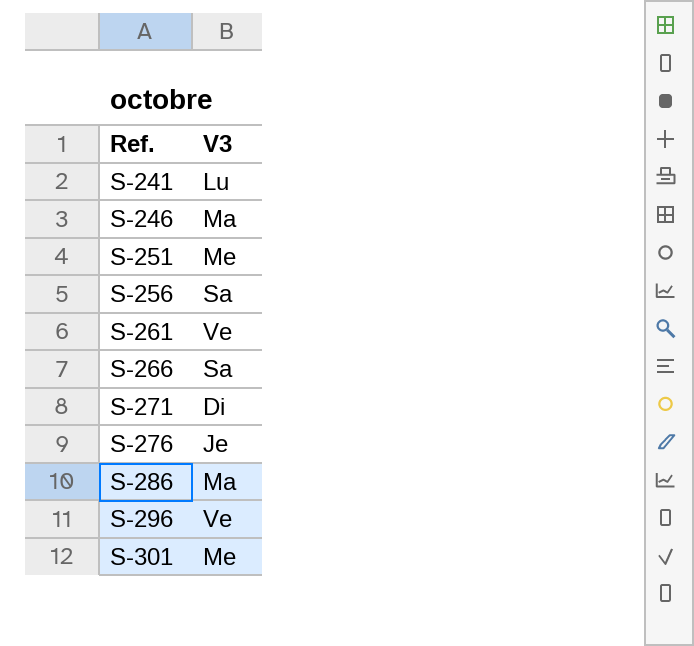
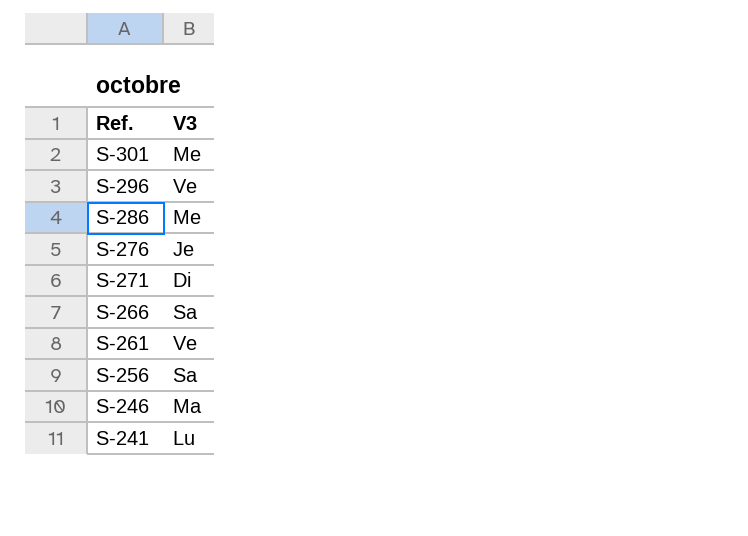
row order: Ref. ascending -> Ref. descending
row S-251: Me -> none
S-286 | V3: Ma -> Me

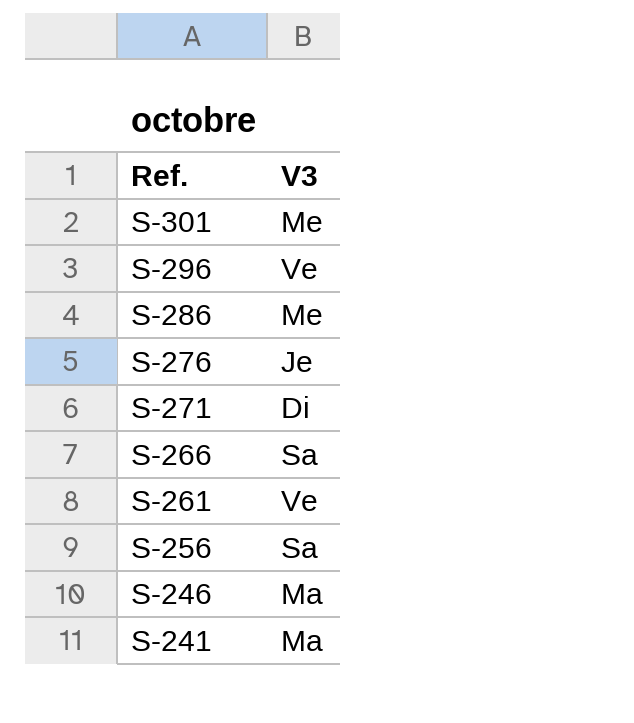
S-241 | V3: Lu -> Ma

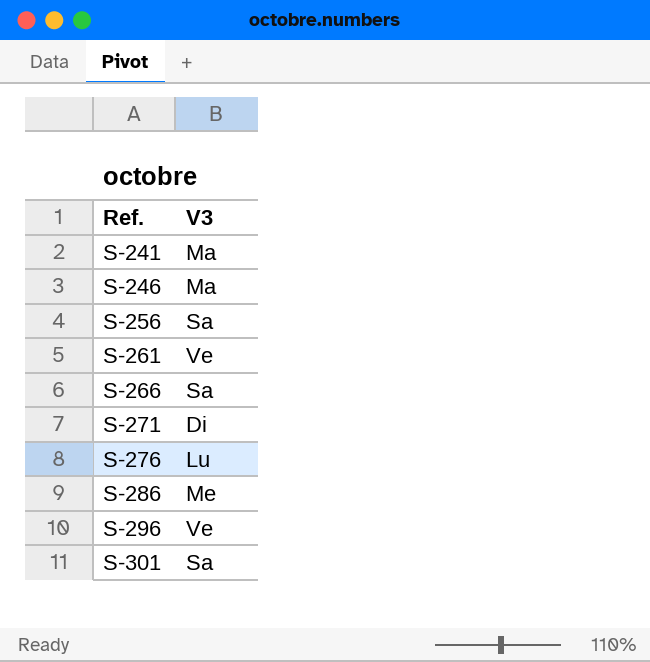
row order: Ref. descending -> Ref. ascending
S-276 | V3: Je -> Lu
S-301 | V3: Me -> Sa

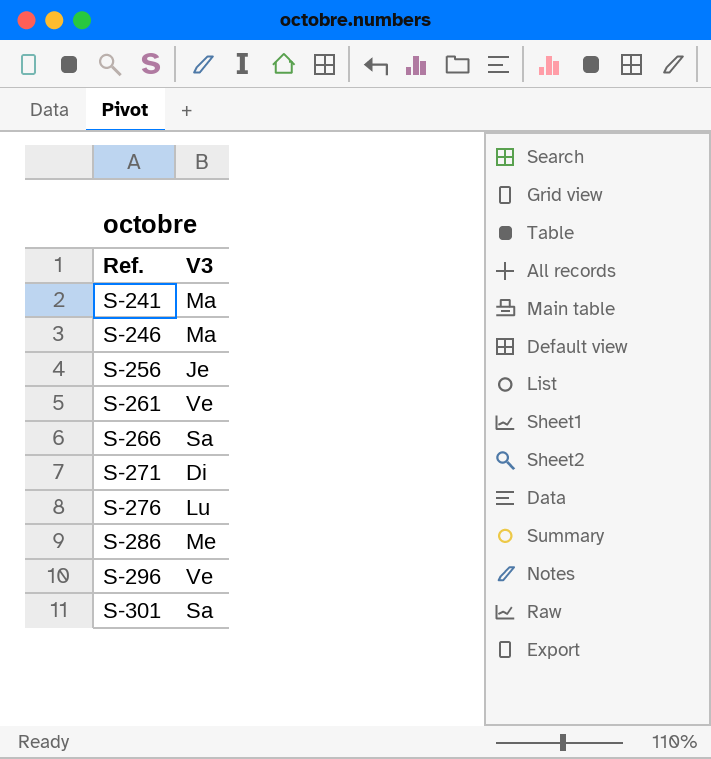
S-256 | V3: Sa -> Je

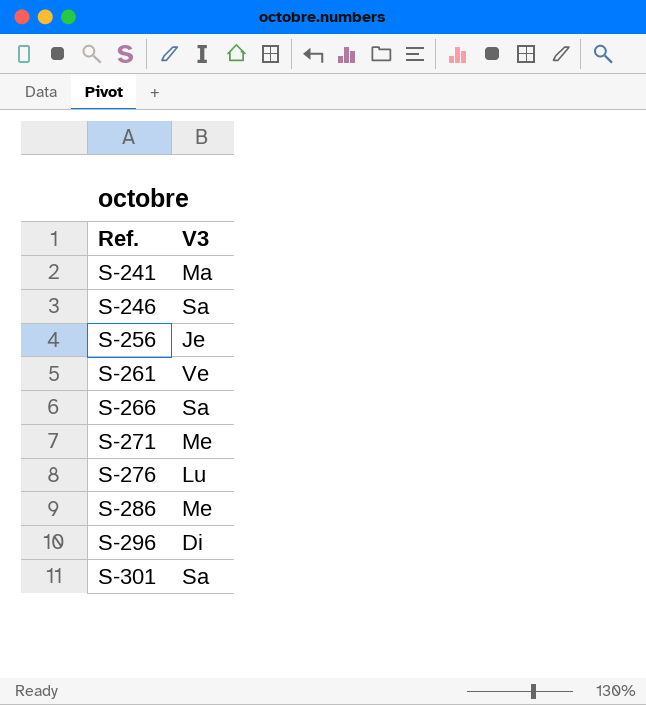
S-246 | V3: Ma -> Sa
S-271 | V3: Di -> Me
S-296 | V3: Ve -> Di

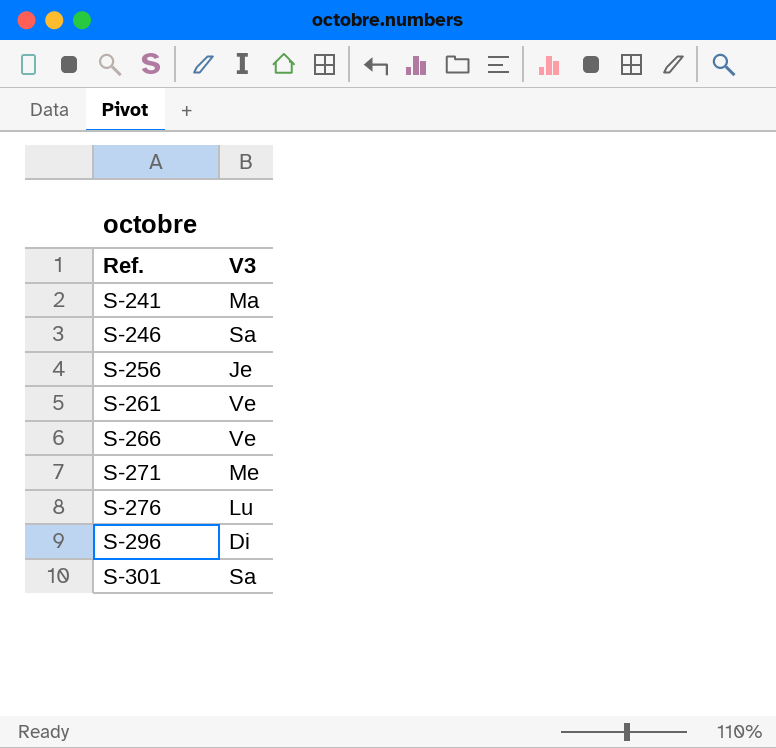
row S-286: Me -> none
S-266 | V3: Sa -> Ve

